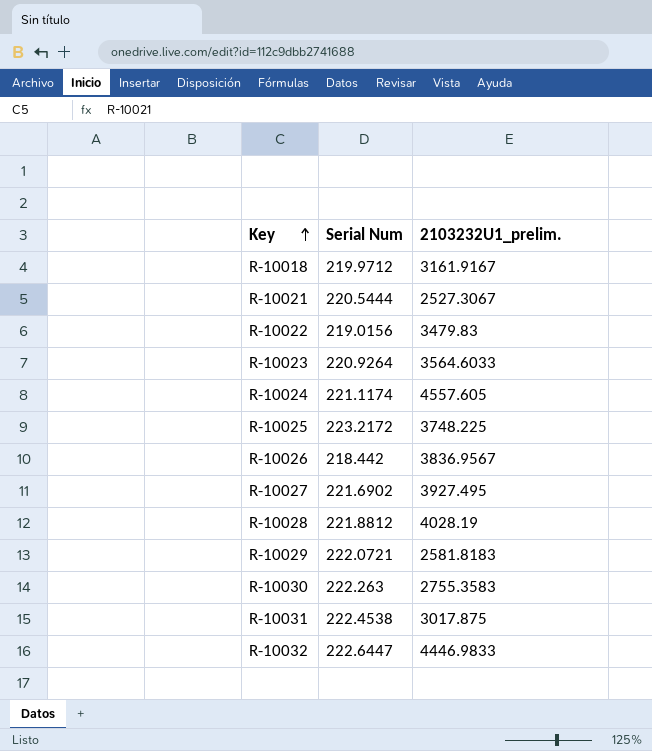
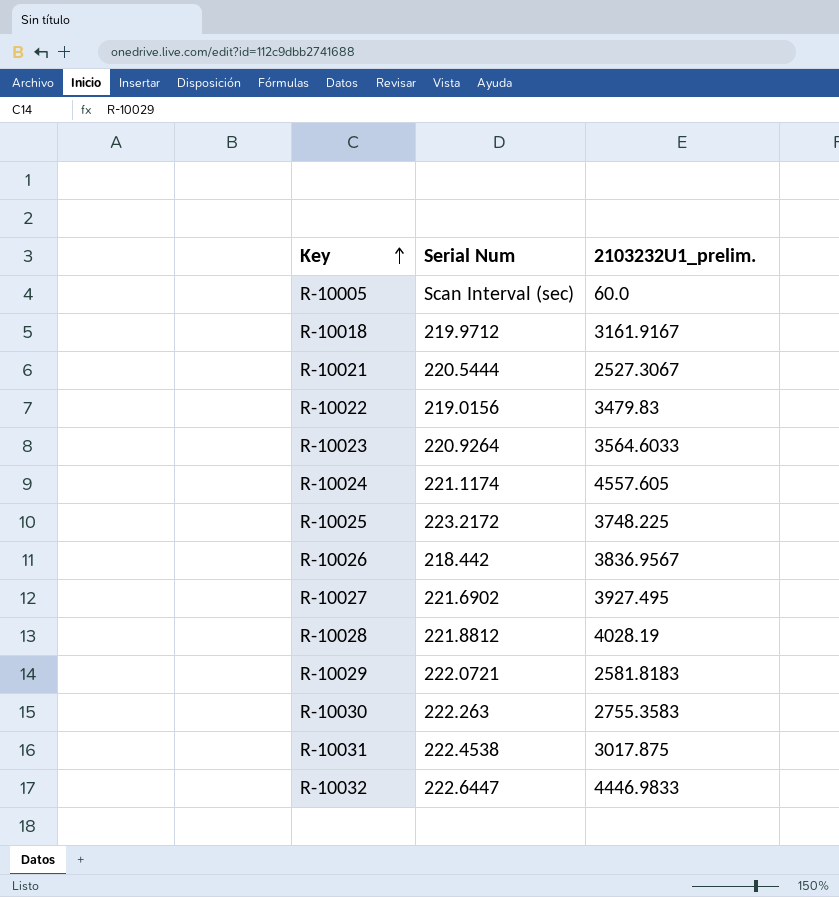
row R-10005: none -> Scan Interval (sec) | 60.0

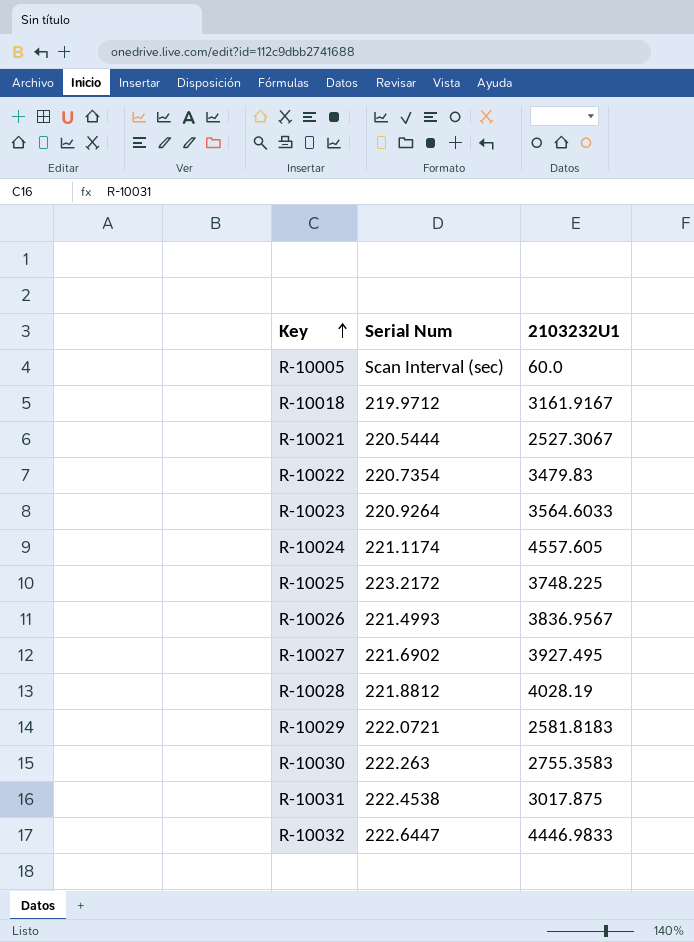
column name: 2103232U1_prelim. -> 2103232U1
R-10022 | Serial Num: 219.0156 -> 220.7354
R-10026 | Serial Num: 218.442 -> 221.4993

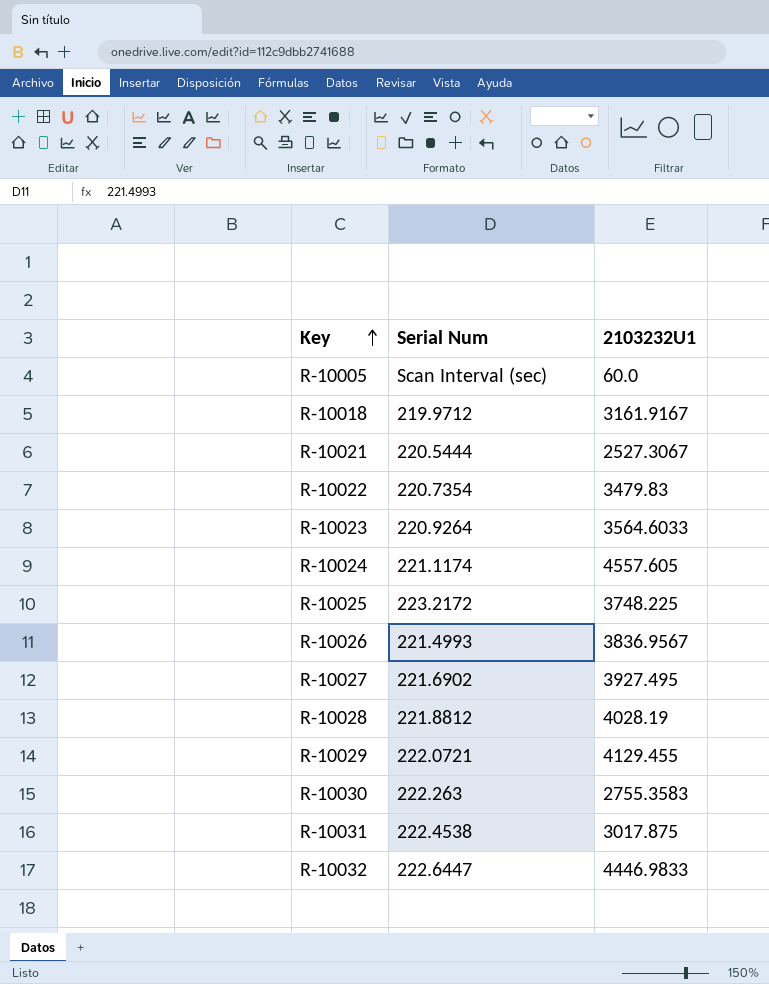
R-10029 | 2103232U1: 2581.8183 -> 4129.455

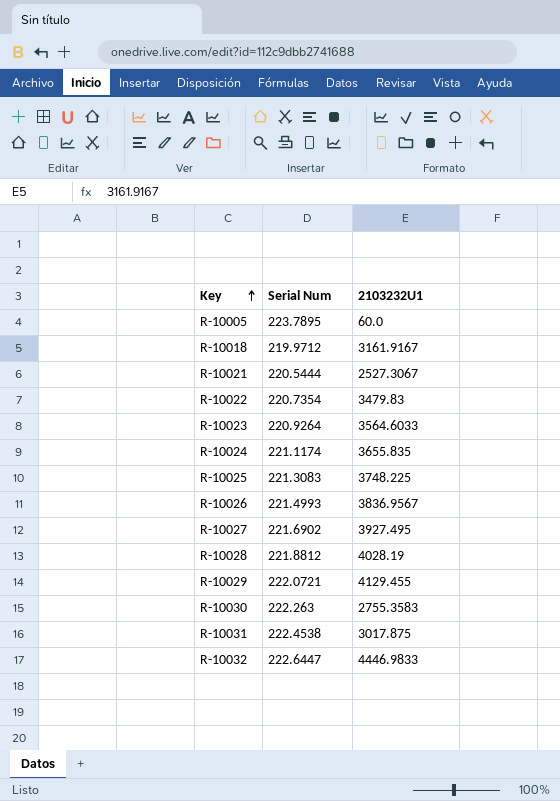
R-10005 | Serial Num: Scan Interval (sec) -> 223.7895
R-10024 | 2103232U1: 4557.605 -> 3655.835
R-10025 | Serial Num: 223.2172 -> 221.3083

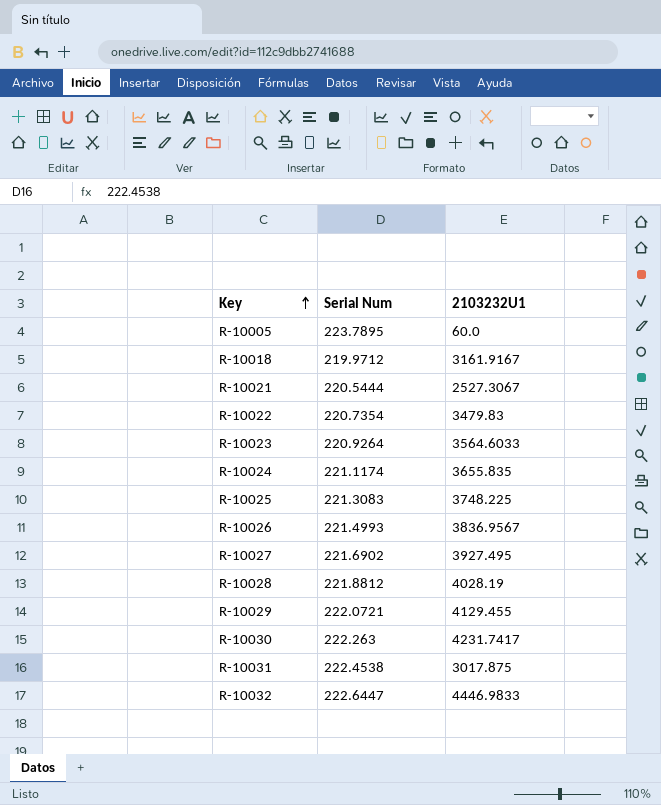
R-10030 | 2103232U1: 2755.3583 -> 4231.7417

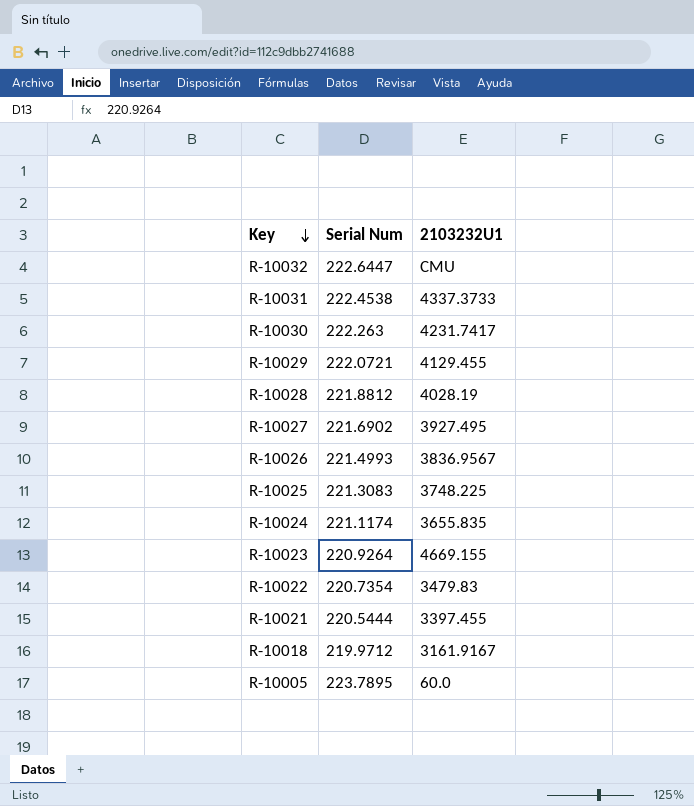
row order: Key ascending -> Key descending
R-10032 | 2103232U1: 4446.9833 -> CMU
R-10031 | 2103232U1: 3017.875 -> 4337.3733
R-10023 | 2103232U1: 3564.6033 -> 4669.155
R-10021 | 2103232U1: 2527.3067 -> 3397.455

